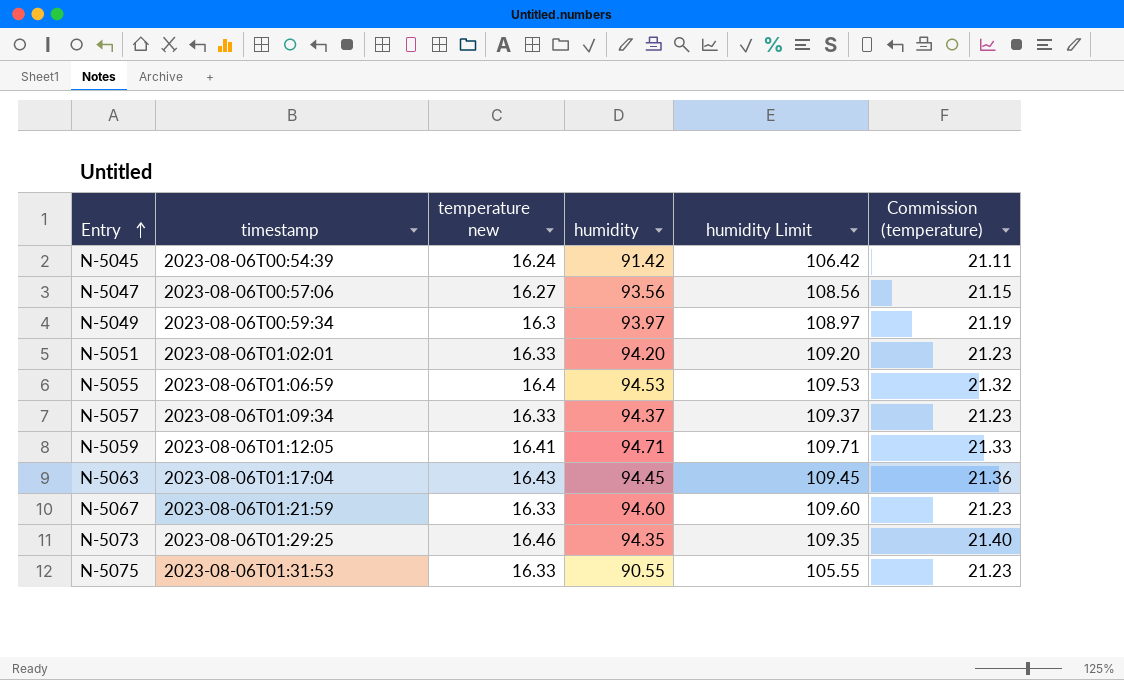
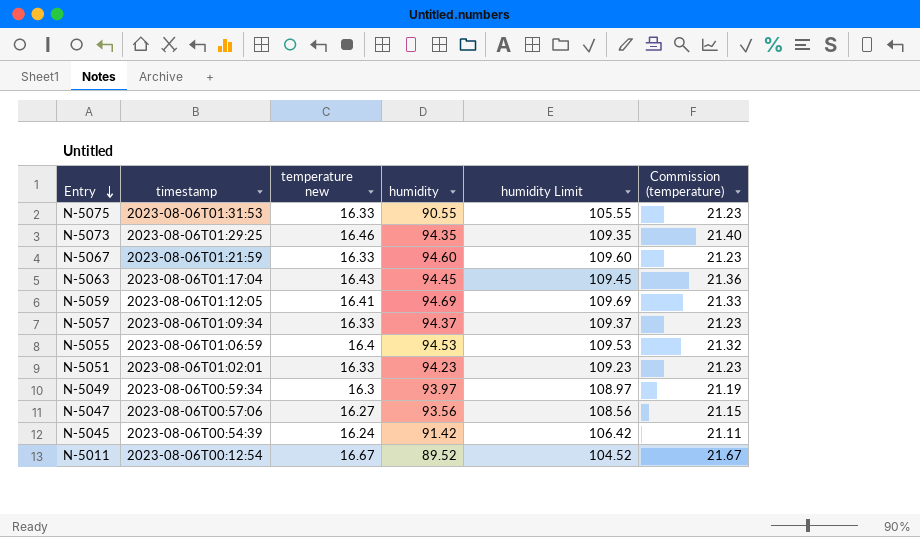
row order: Entry ascending -> Entry descending
N-5059 | humidity: 94.71 -> 94.69
N-5059 | humidity Limit: 109.71 -> 109.69
N-5051 | humidity: 94.20 -> 94.23
N-5051 | humidity Limit: 109.20 -> 109.23
row N-5011: none -> 2023-08-06T00:12:54 | 16.67 | 89.52 | 104.52 | 21.67

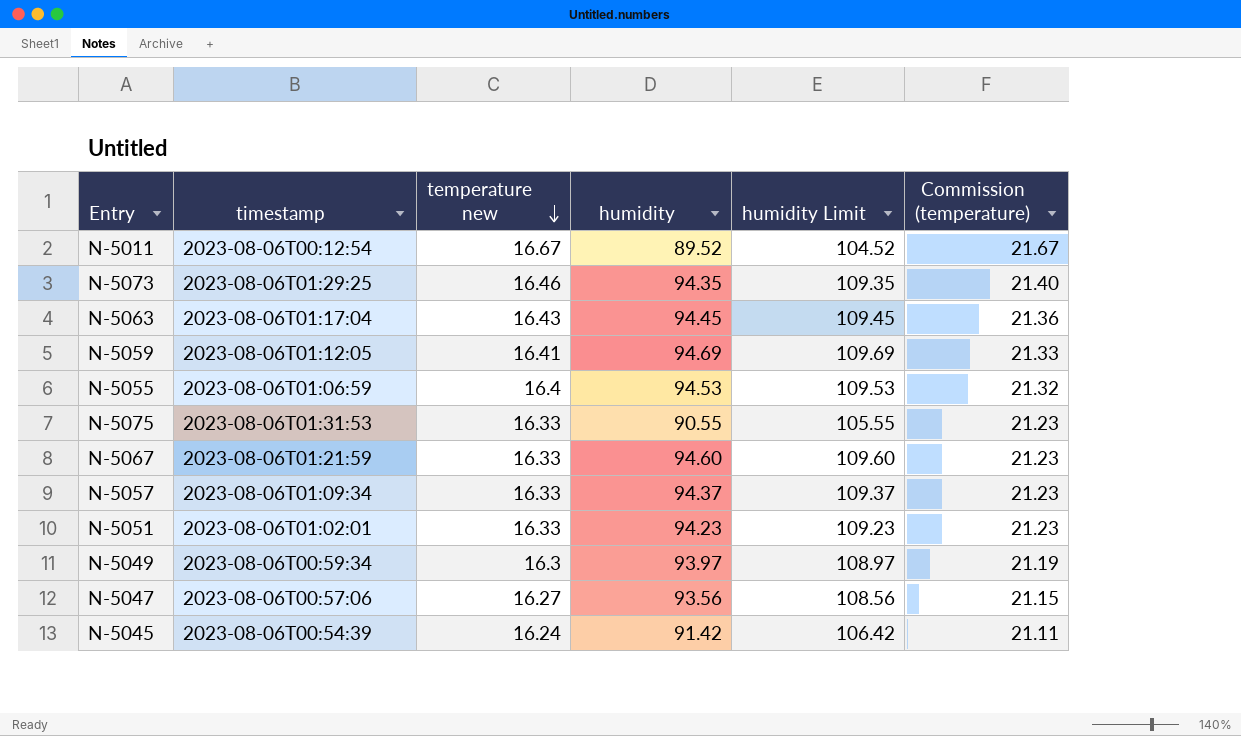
row order: Entry descending -> temperature new descending

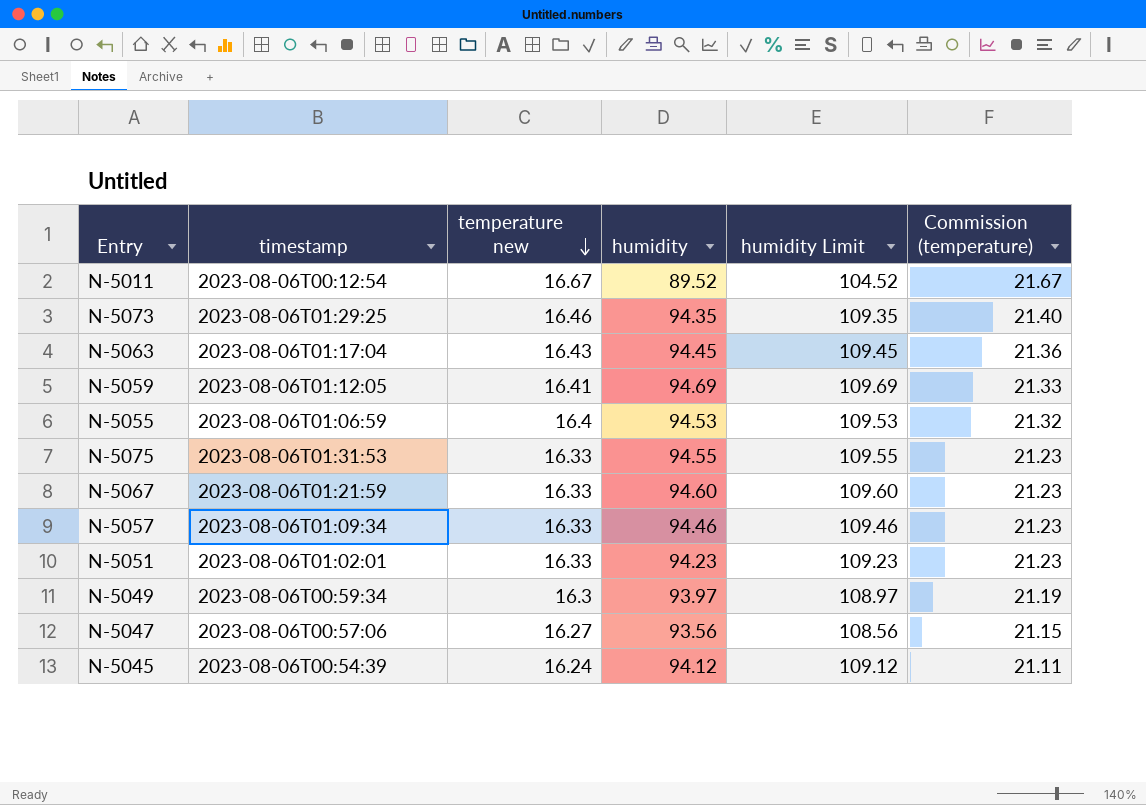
N-5075 | humidity: 90.55 -> 94.55
N-5075 | humidity Limit: 105.55 -> 109.55
N-5057 | humidity: 94.37 -> 94.46
N-5057 | humidity Limit: 109.37 -> 109.46
N-5045 | humidity: 91.42 -> 94.12
N-5045 | humidity Limit: 106.42 -> 109.12

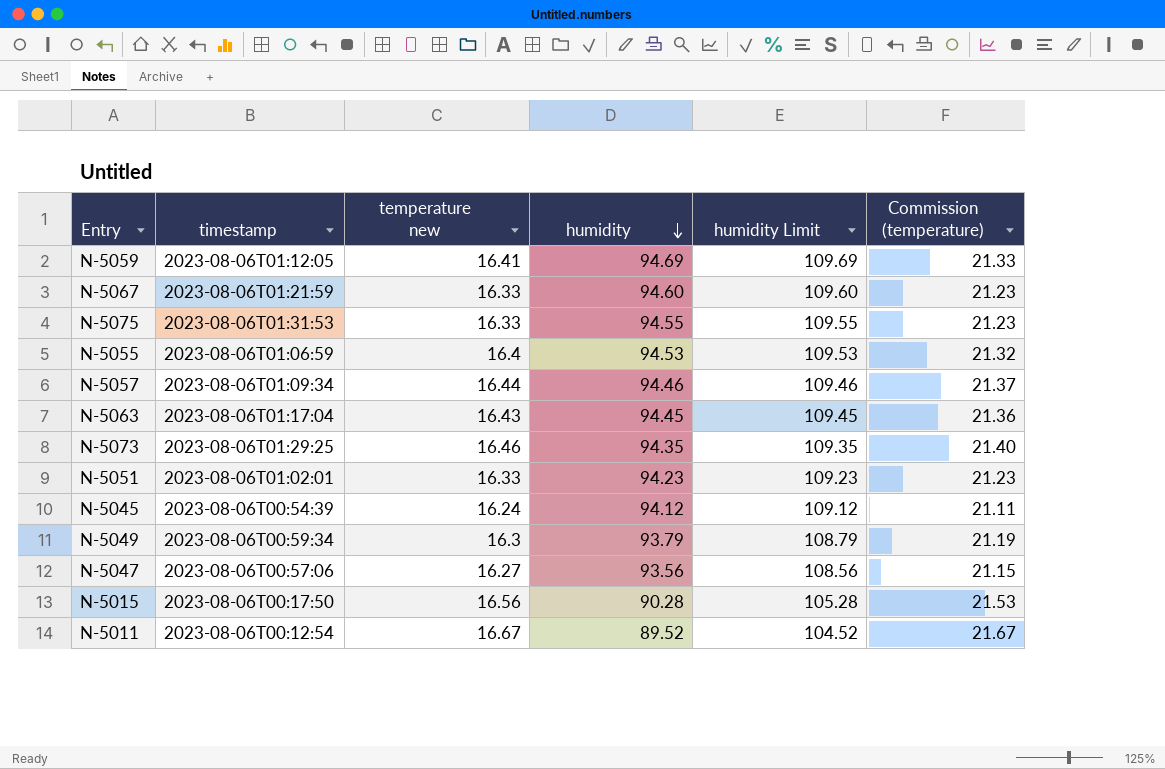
row order: temperature new descending -> humidity descending
N-5057 | temperature new: 16.33 -> 16.44
N-5057 | Commission (temperature): 21.23 -> 21.37
N-5049 | humidity: 93.97 -> 93.79
N-5049 | humidity Limit: 108.97 -> 108.79
row N-5015: none -> 2023-08-06T00:17:50 | 16.56 | 90.28 | 105.28 | 21.53

